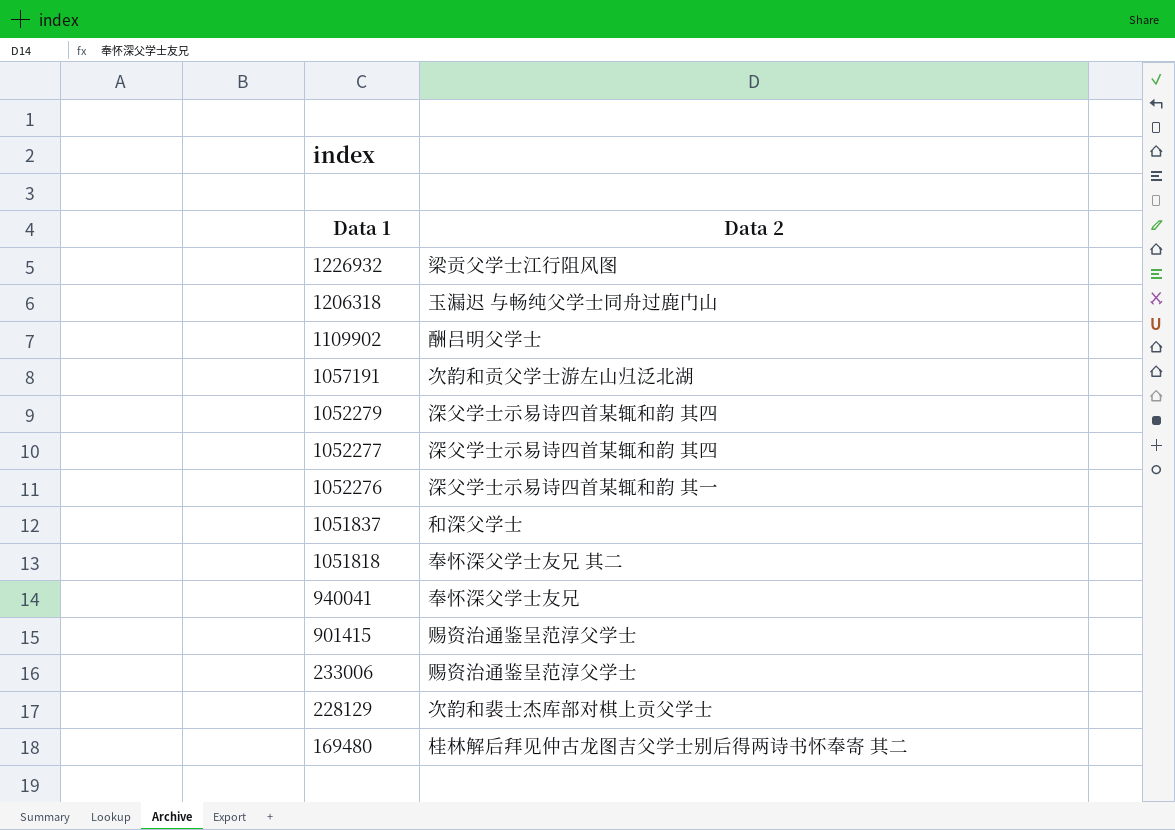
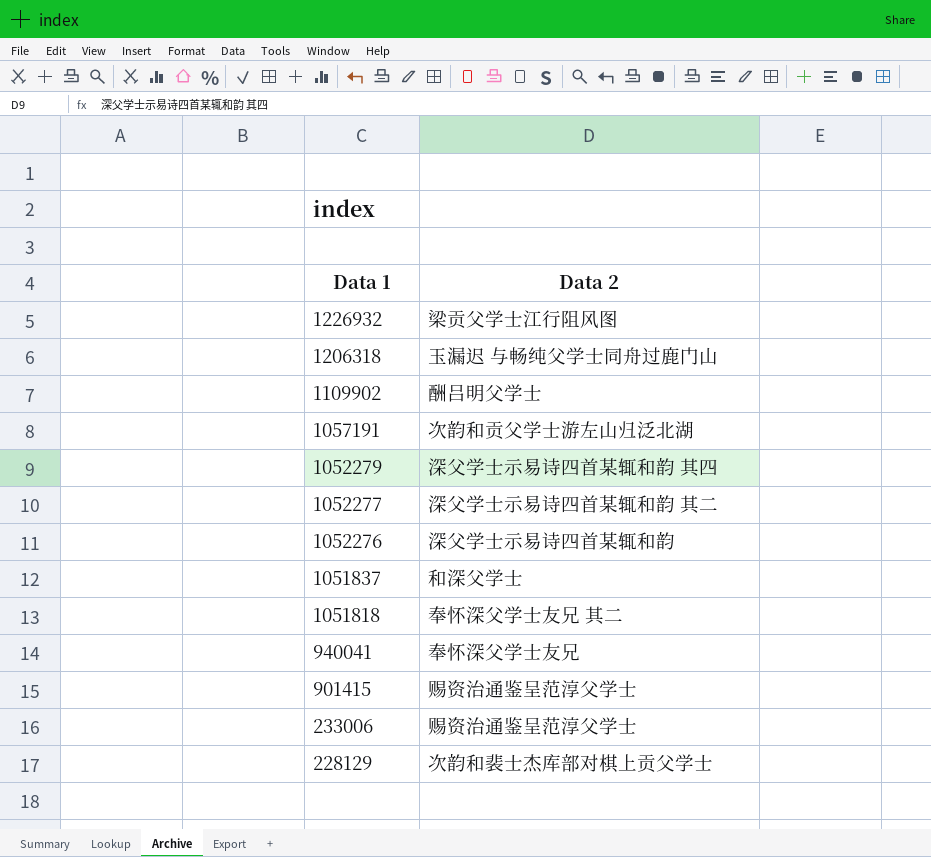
row 169480: 桂林解后拜见仲古龙图吉父学士别后得两诗书怀奉寄 其二 -> none
1052277 | Data 2: 深父学士示易诗四首某辄和韵 其四 -> 深父学士示易诗四首某辄和韵 其二
1052276 | Data 2: 深父学士示易诗四首某辄和韵 其一 -> 深父学士示易诗四首某辄和韵

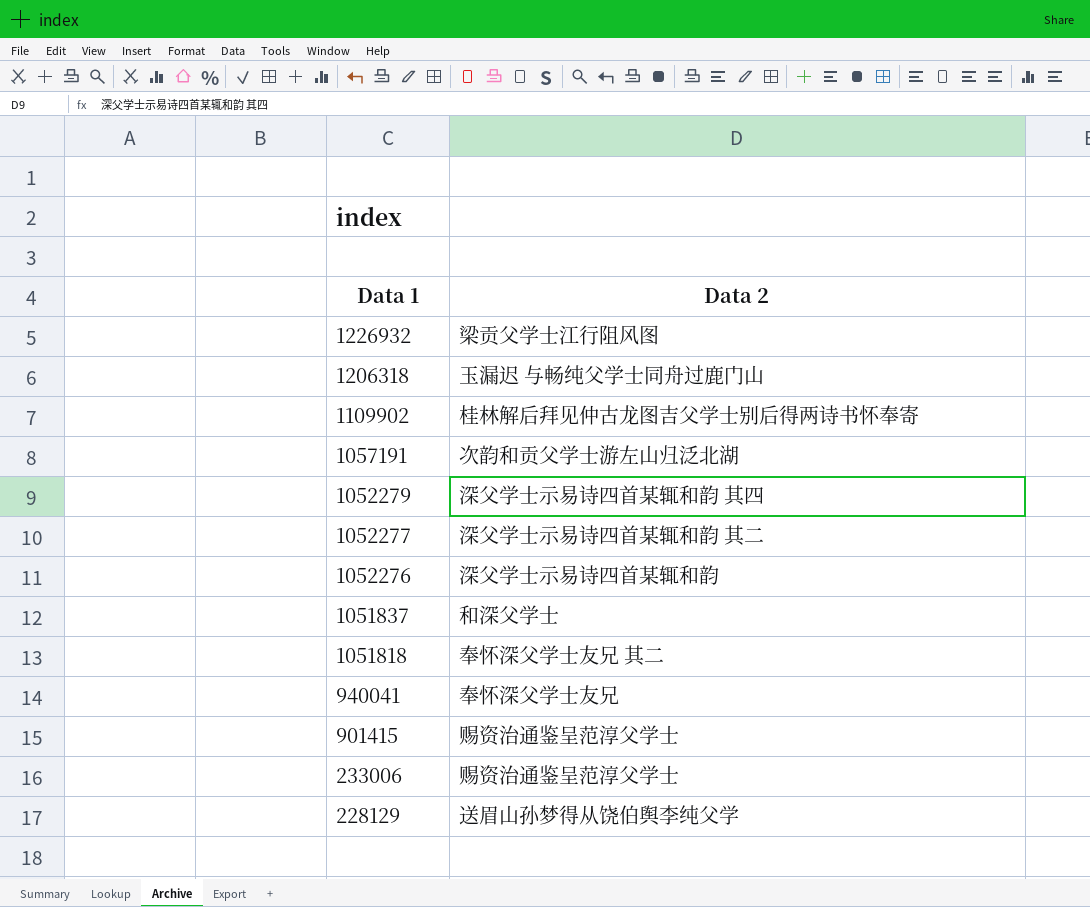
1109902 | Data 2: 酬吕明父学士 -> 桂林解后拜见仲古龙图吉父学士别后得两诗书怀奉寄
228129 | Data 2: 次韵和裴士杰库部对棋上贡父学士 -> 送眉山孙梦得从饶伯舆李纯父学

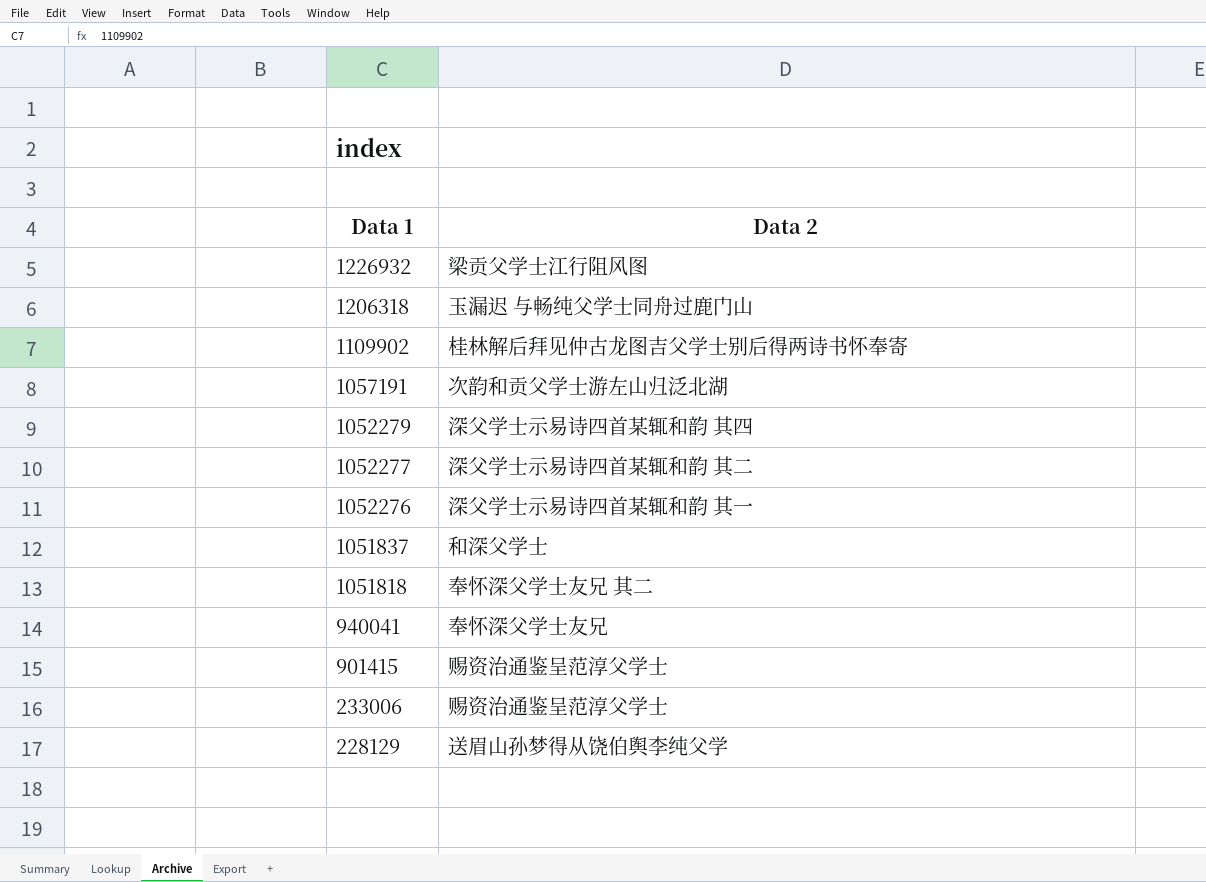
1052276 | Data 2: 深父学士示易诗四首某辄和韵 -> 深父学士示易诗四首某辄和韵 其一

